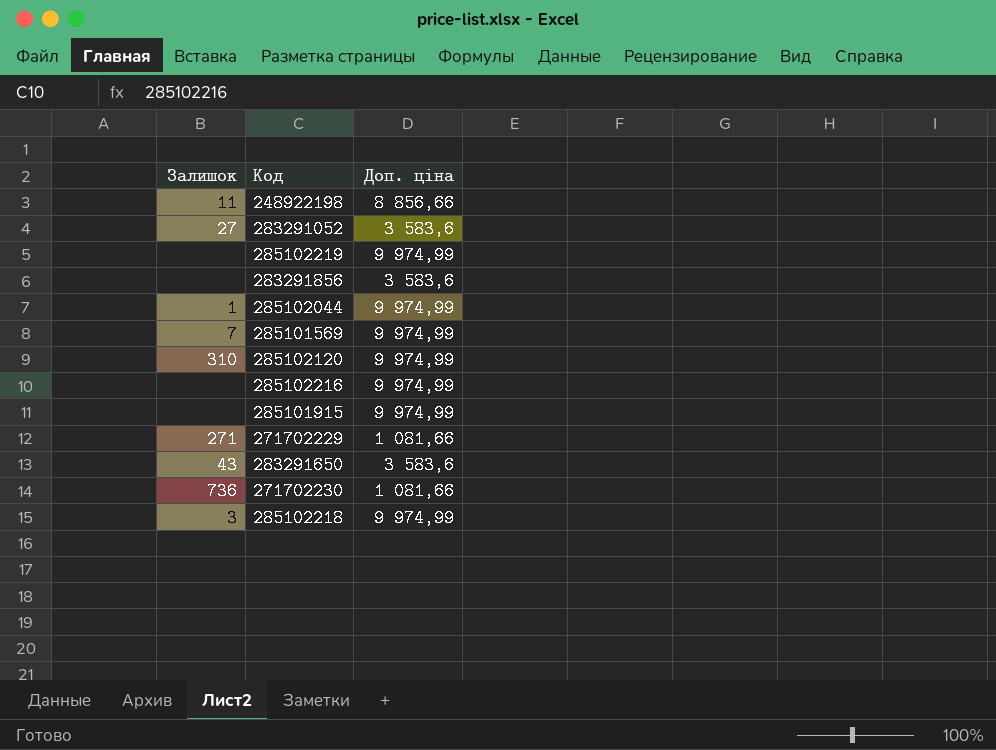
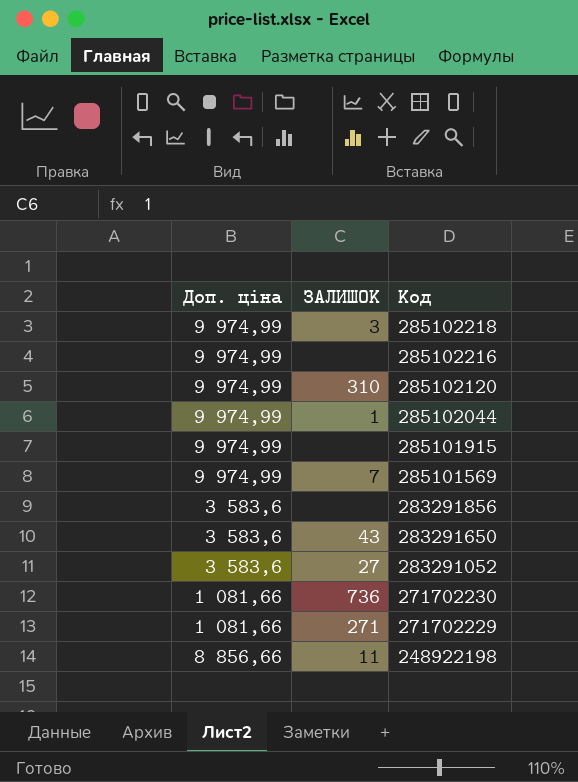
row order: none -> Код descending
column Доп. ціна | position: 3 -> 1
column name: Залишок -> ЗАЛИШОК
row 285102219: none | 9 974,99 -> none

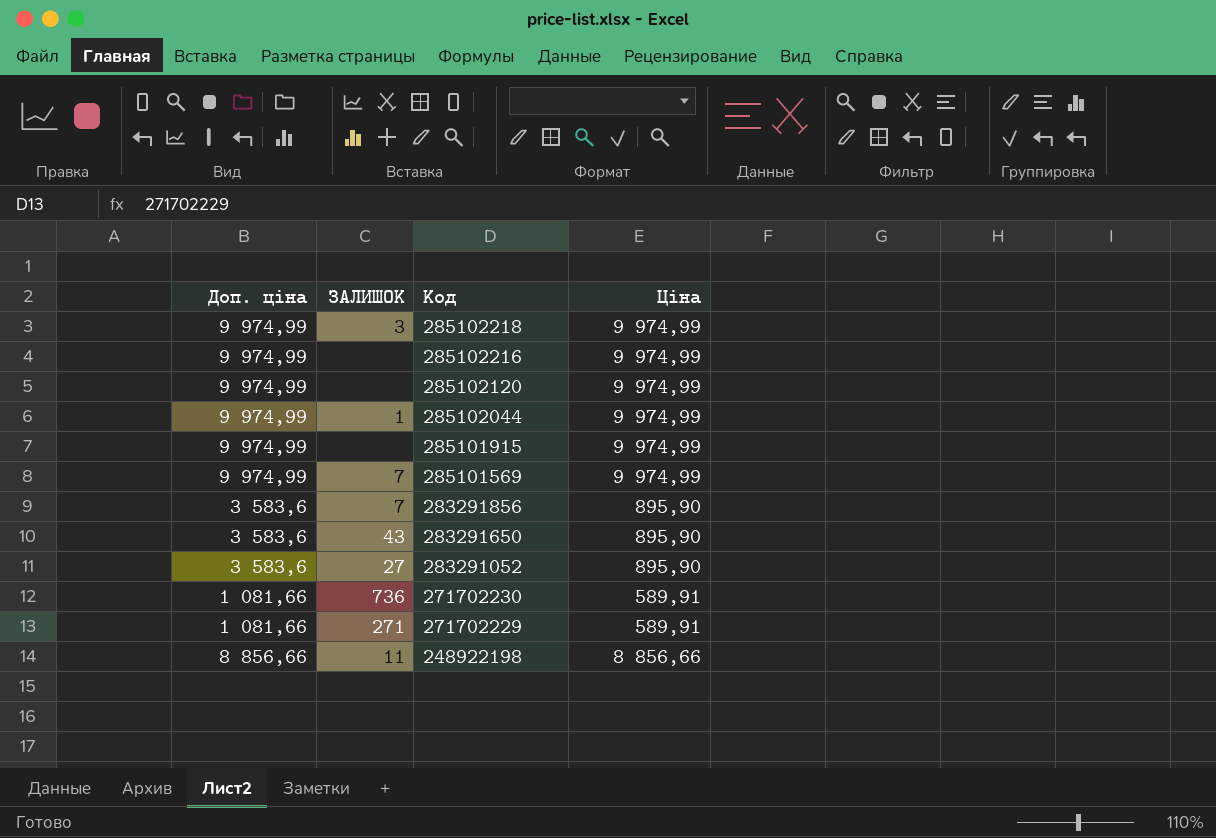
column Ціна | position: none -> 4
285102120 | ЗАЛИШОК: 310 -> none
283291856 | ЗАЛИШОК: none -> 7

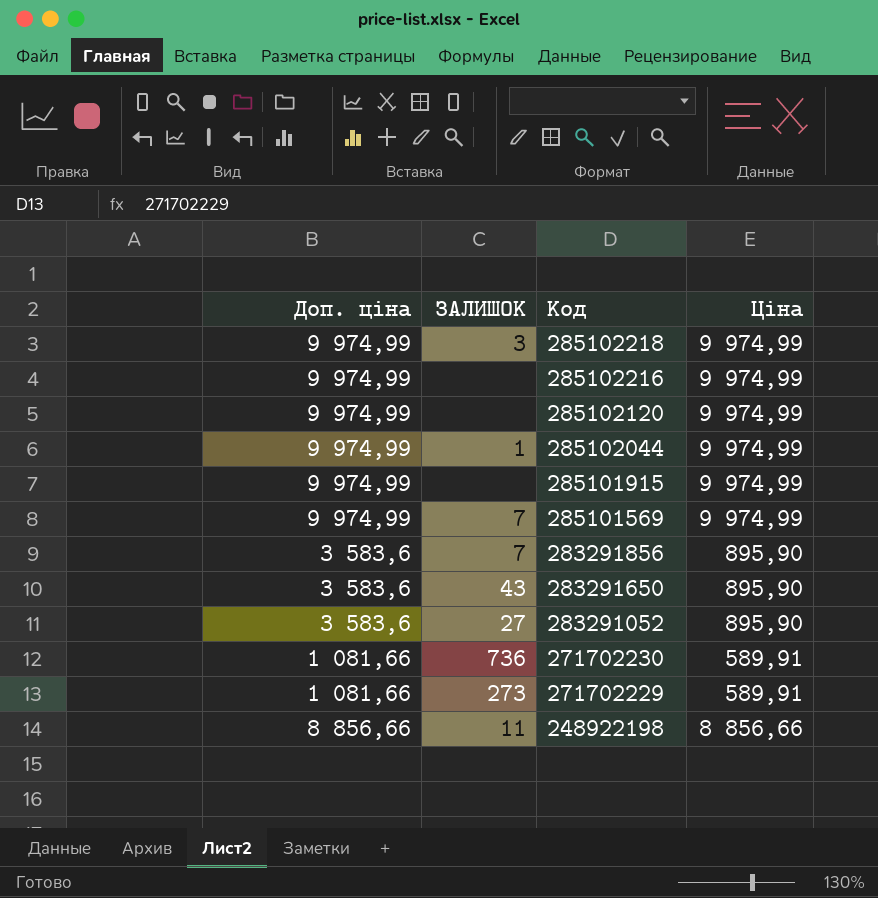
271702229 | ЗАЛИШОК: 271 -> 273

